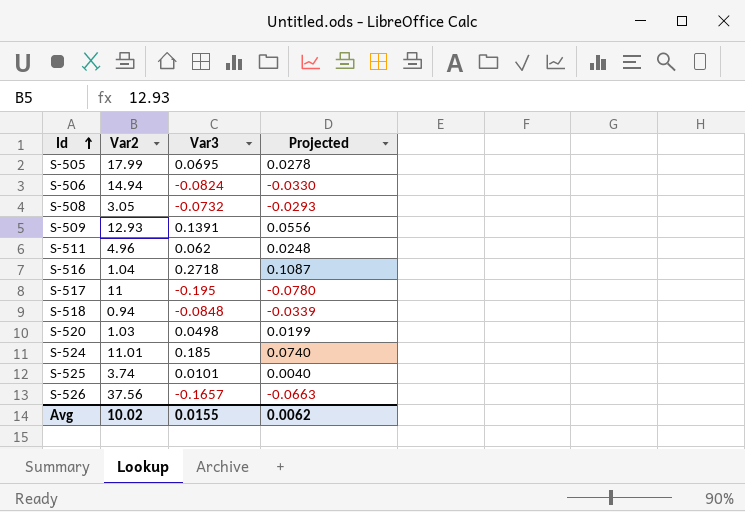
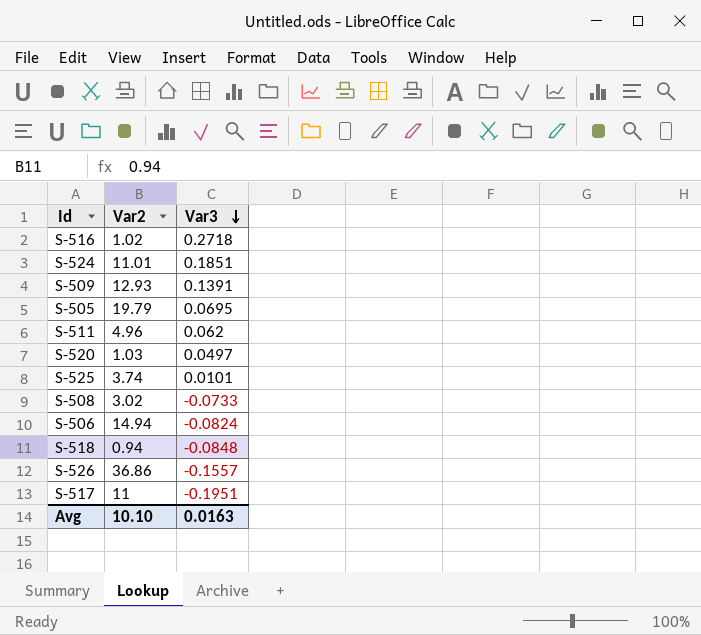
row order: Id ascending -> Var3 descending
column Projected | formula: [Var3] * 0.4 -> none
S-516 | Var2: 1.04 -> 1.02
S-524 | Var3: 0.185 -> 0.1851
S-505 | Var2: 17.99 -> 19.79
S-520 | Var3: 0.0498 -> 0.0497
S-508 | Var2: 3.05 -> 3.02
S-508 | Var3: -0.0732 -> -0.0733
S-526 | Var2: 37.56 -> 36.86
S-526 | Var3: -0.1657 -> -0.1557
S-517 | Var3: -0.195 -> -0.1951
Avg | Var2: 10.02 -> 10.10
Avg | Var3: 0.0155 -> 0.0163

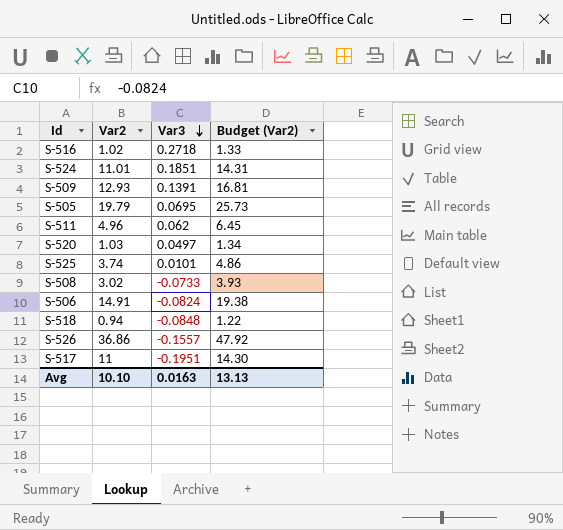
column Budget (Var2) | formula: none -> [Var2] * 1.3
S-506 | Var2: 14.94 -> 14.91

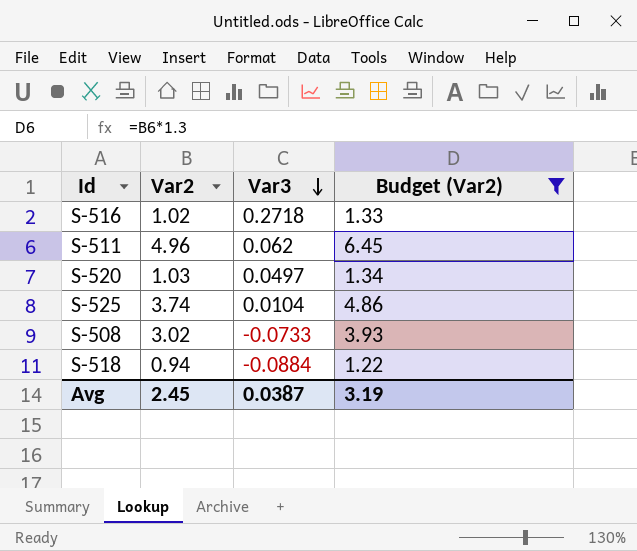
filter: none -> Budget (Var2) <= 6.45
S-525 | Var3: 0.0101 -> 0.0104
S-518 | Var3: -0.0848 -> -0.0884
Avg | Var2: 10.10 -> 2.45
Avg | Var3: 0.0163 -> 0.0387
Avg | Budget (Var2): 13.13 -> 3.19

